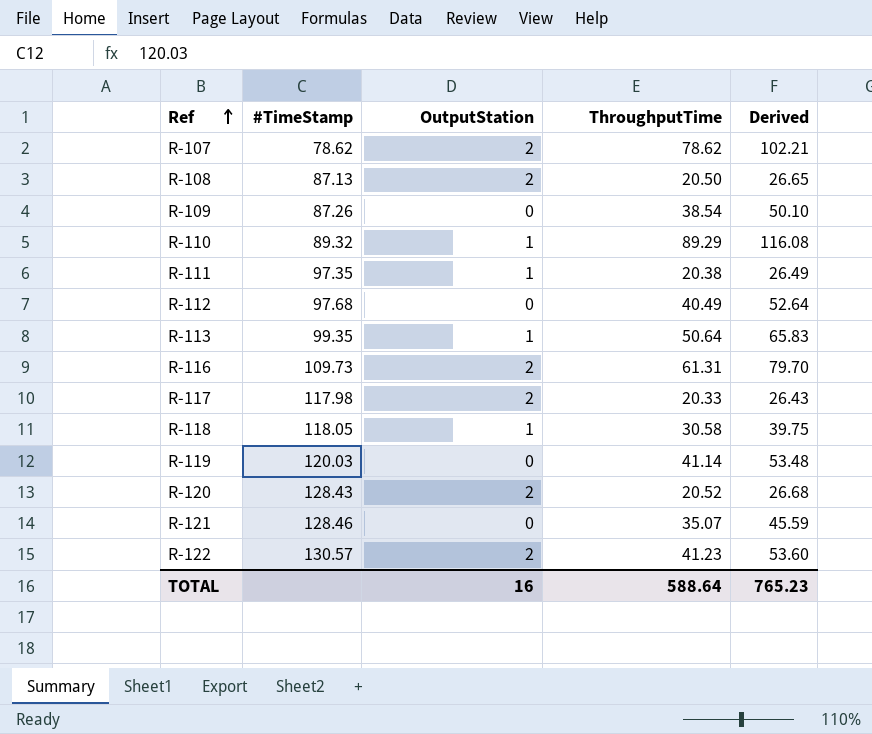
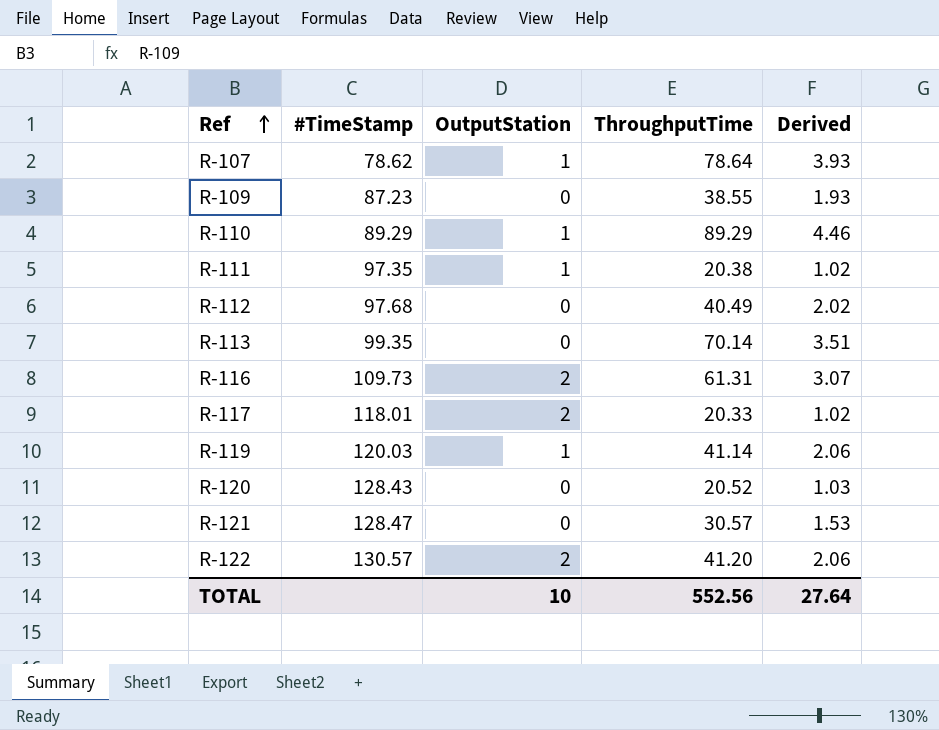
column Derived | formula: [ThroughputTime] * 1.3 -> [ThroughputTime] * 0.05
row R-108: 87.13 | 2 | 20.50 | 26.65 -> none
row R-118: 118.05 | 1 | 30.58 | 39.75 -> none
R-107 | OutputStation: 2 -> 1
R-107 | ThroughputTime: 78.62 -> 78.64
R-109 | #TimeStamp: 87.26 -> 87.23
R-109 | ThroughputTime: 38.54 -> 38.55
R-110 | #TimeStamp: 89.32 -> 89.29
R-113 | OutputStation: 1 -> 0
R-113 | ThroughputTime: 50.64 -> 70.14
R-117 | #TimeStamp: 117.98 -> 118.01
R-119 | OutputStation: 0 -> 1
R-120 | OutputStation: 2 -> 0
R-121 | #TimeStamp: 128.46 -> 128.47
R-121 | ThroughputTime: 35.07 -> 30.57
R-122 | ThroughputTime: 41.23 -> 41.20
TOTAL | OutputStation: 16 -> 10
TOTAL | ThroughputTime: 588.64 -> 552.56
TOTAL | Derived: 765.23 -> 27.64

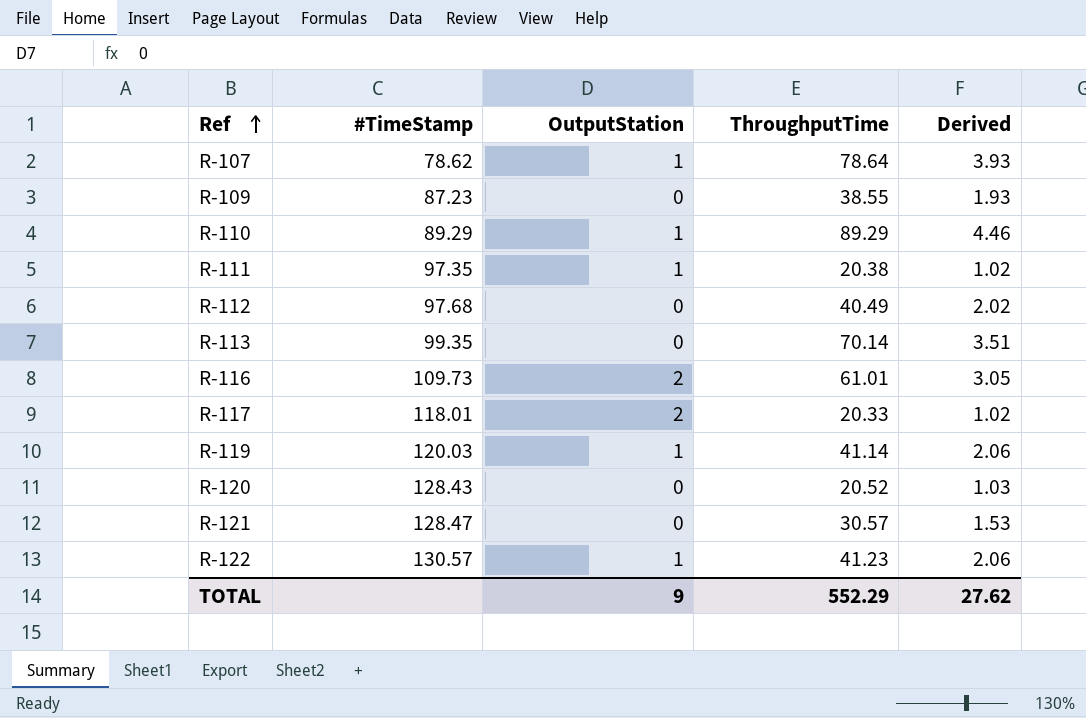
R-116 | ThroughputTime: 61.31 -> 61.01
R-116 | Derived: 3.07 -> 3.05
R-122 | OutputStation: 2 -> 1
R-122 | ThroughputTime: 41.20 -> 41.23
TOTAL | OutputStation: 10 -> 9
TOTAL | ThroughputTime: 552.56 -> 552.29
TOTAL | Derived: 27.64 -> 27.62

